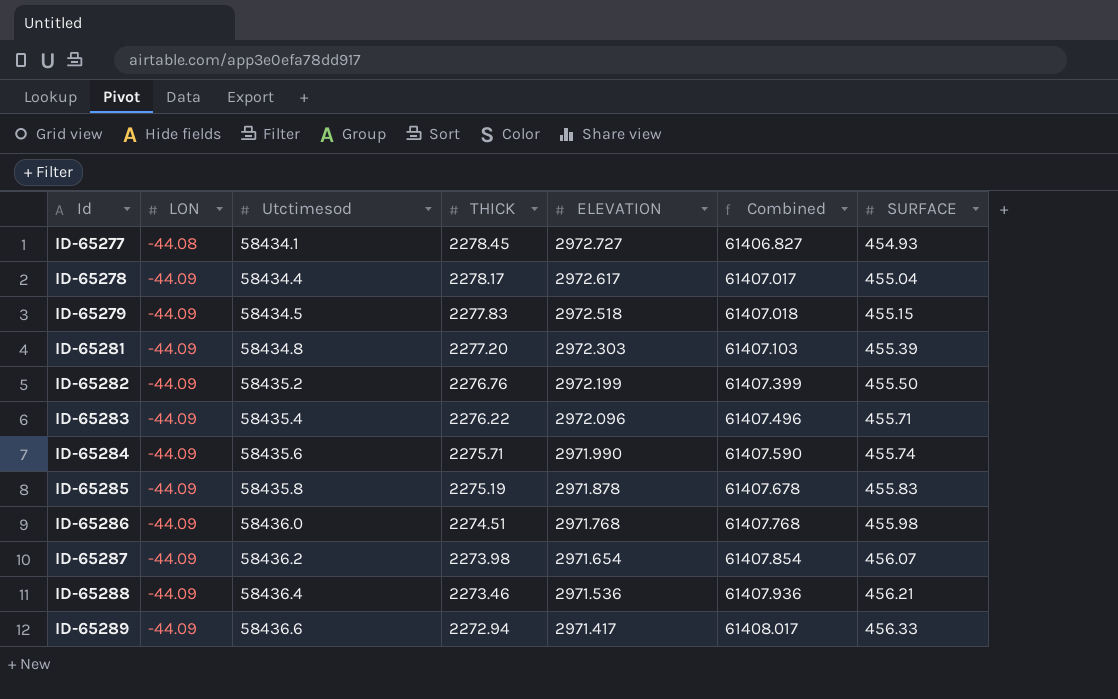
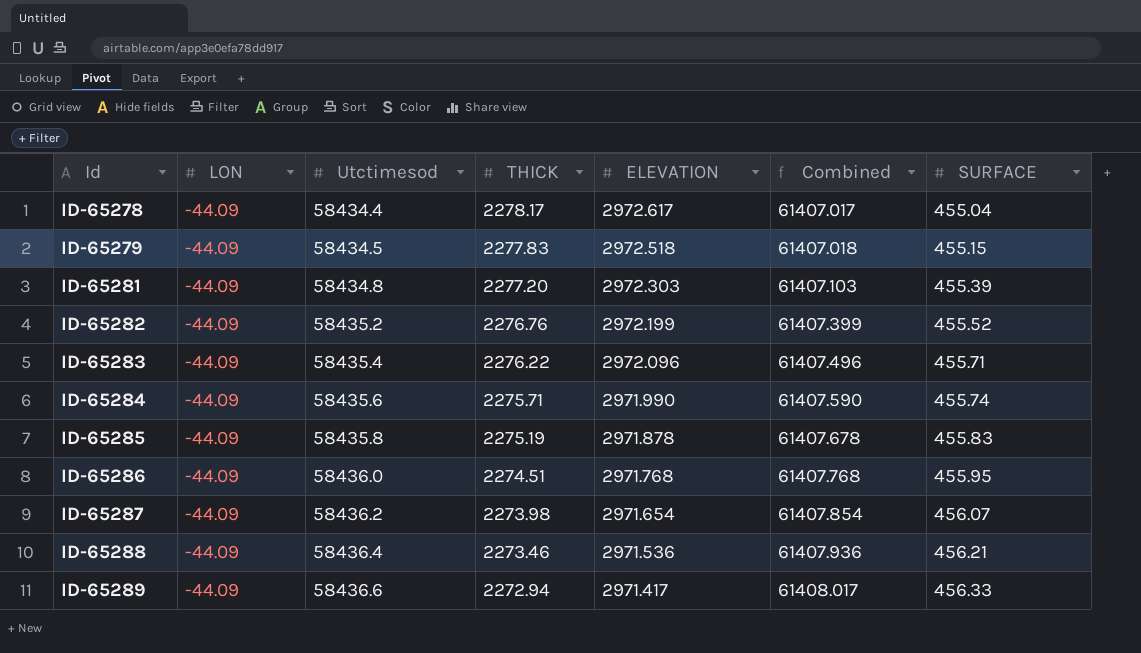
row ID-65277: -44.08 | 58434.1 | 2278.45 | 2972.727 | 61406.827 | 454.93 -> none
ID-65282 | SURFACE: 455.50 -> 455.52
ID-65286 | SURFACE: 455.98 -> 455.95

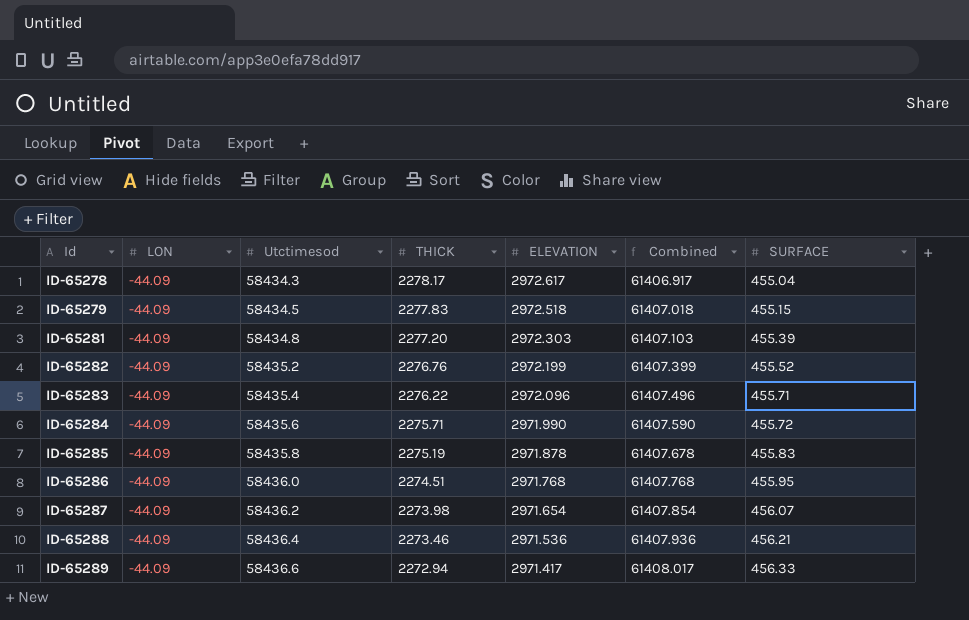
ID-65278 | Utctimesod: 58434.4 -> 58434.3
ID-65278 | Combined: 61407.017 -> 61406.917
ID-65284 | SURFACE: 455.74 -> 455.72

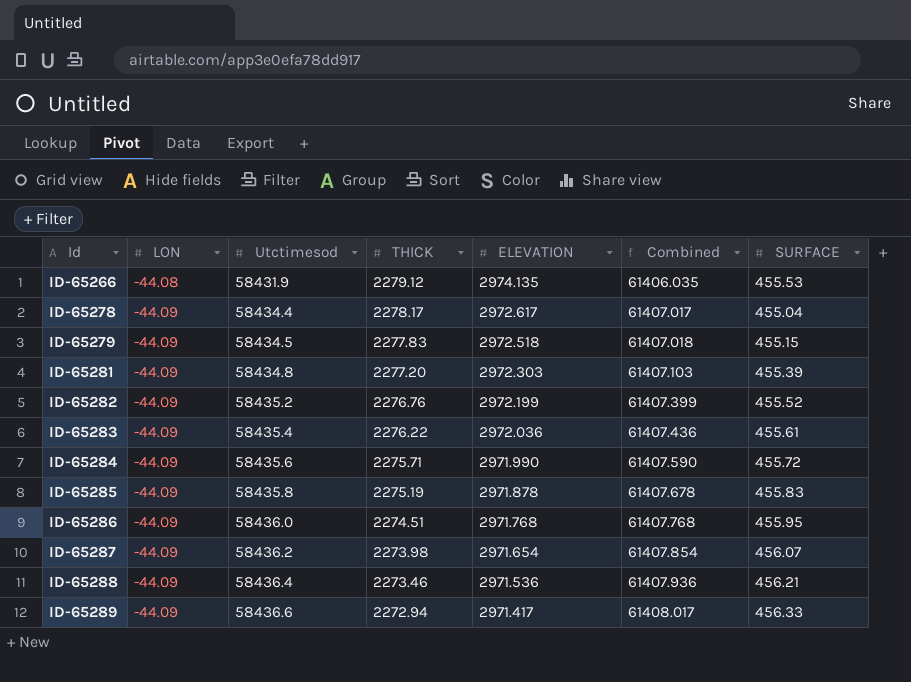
row ID-65266: none -> -44.08 | 58431.9 | 2279.12 | 2974.135 | 61406.035 | 455.53
ID-65278 | Utctimesod: 58434.3 -> 58434.4
ID-65278 | Combined: 61406.917 -> 61407.017
ID-65283 | ELEVATION: 2972.096 -> 2972.036
ID-65283 | Combined: 61407.496 -> 61407.436
ID-65283 | SURFACE: 455.71 -> 455.61

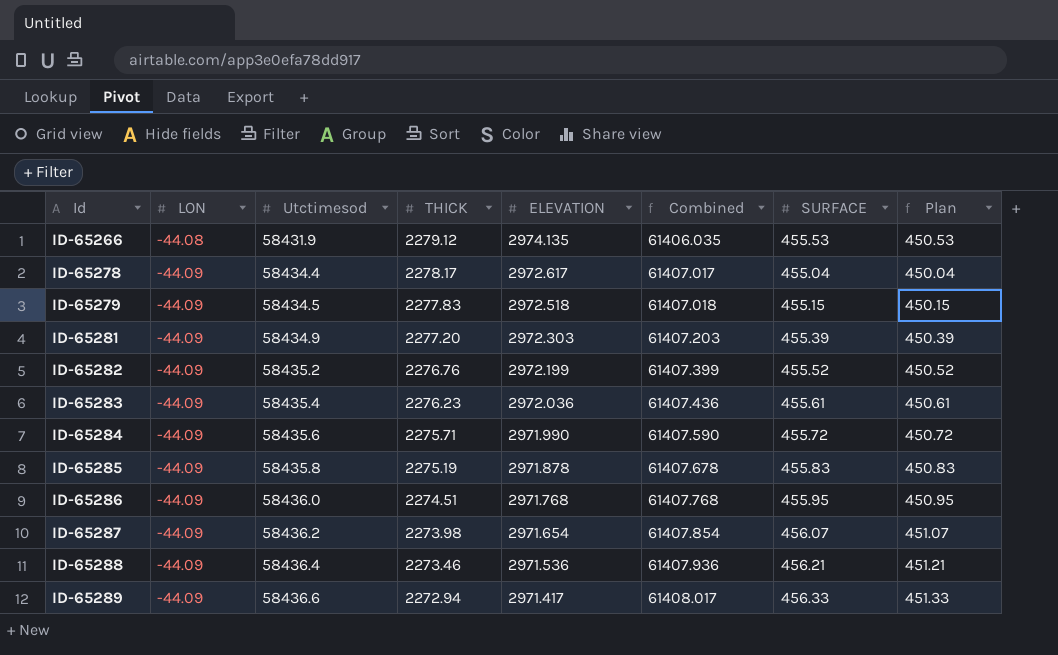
column Plan | formula: none -> [SURFACE] - 5
ID-65281 | Utctimesod: 58434.8 -> 58434.9
ID-65281 | Combined: 61407.103 -> 61407.203
ID-65283 | THICK: 2276.22 -> 2276.23

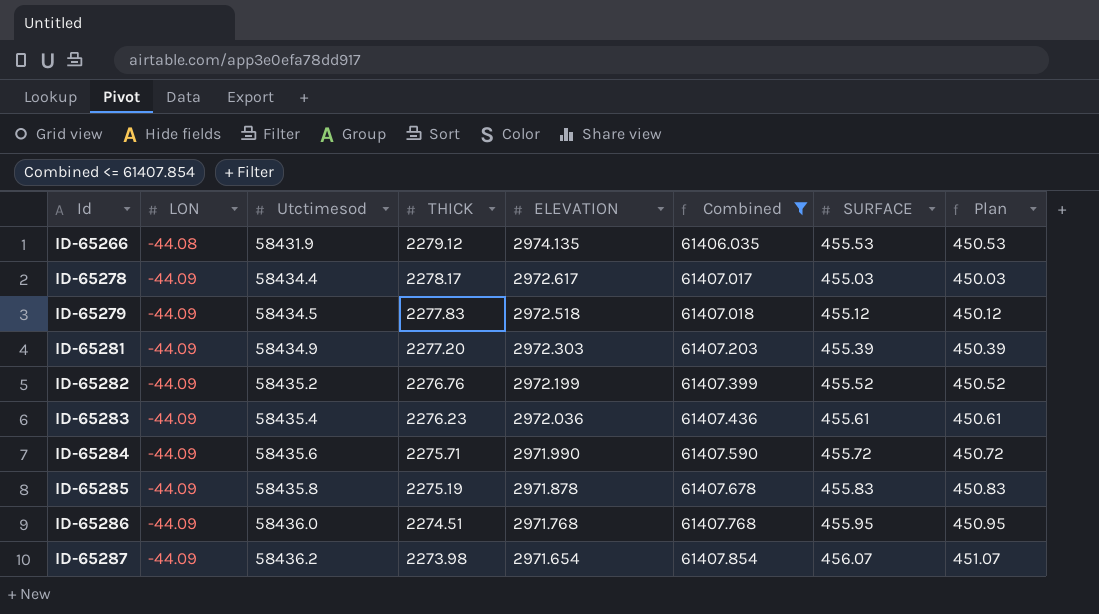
filter: none -> Combined <= 61407.854
ID-65278 | SURFACE: 455.04 -> 455.03
ID-65278 | Plan: 450.04 -> 450.03
ID-65279 | SURFACE: 455.15 -> 455.12
ID-65279 | Plan: 450.15 -> 450.12

